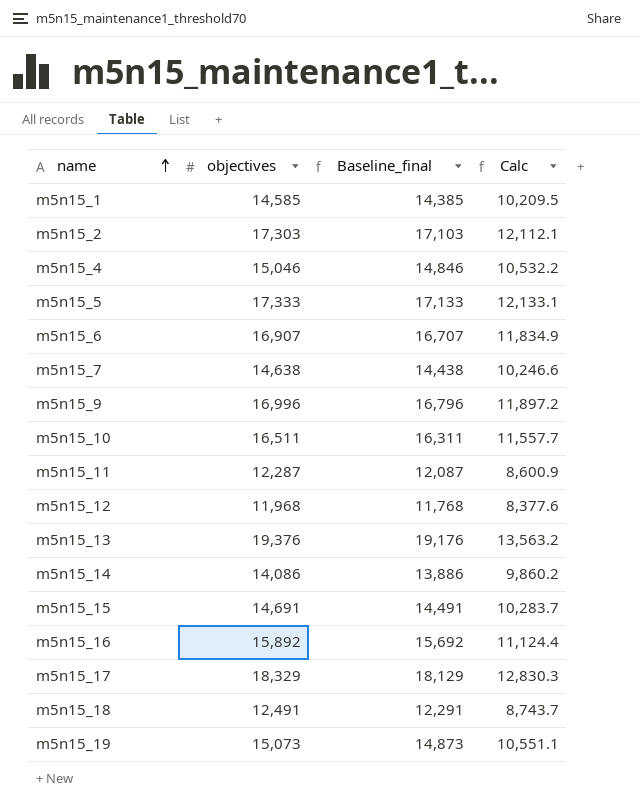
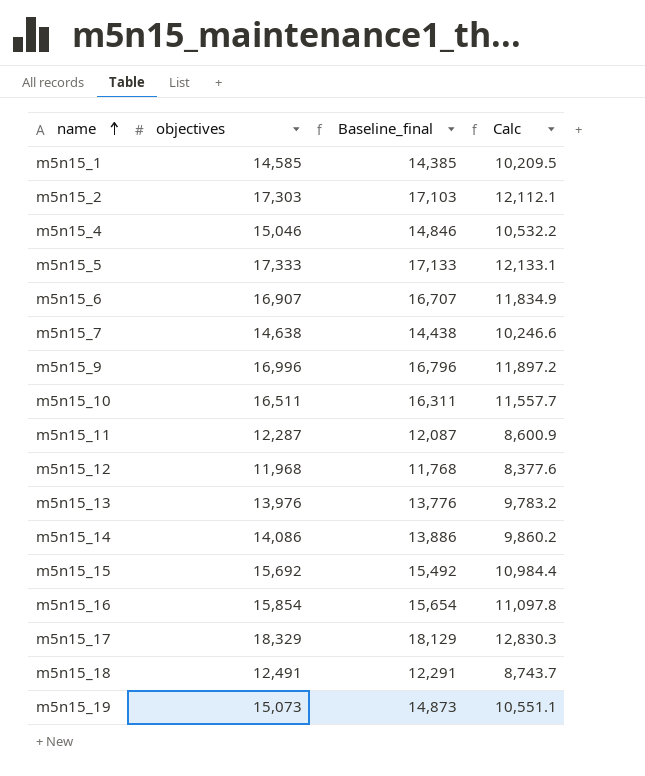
m5n15_13 | objectives: 19,376 -> 13,976
m5n15_13 | Baseline_final: 19,176 -> 13,776
m5n15_13 | Calc: 13,563.2 -> 9,783.2
m5n15_15 | objectives: 14,691 -> 15,692
m5n15_15 | Baseline_final: 14,491 -> 15,492
m5n15_15 | Calc: 10,283.7 -> 10,984.4
m5n15_16 | objectives: 15,892 -> 15,854
m5n15_16 | Baseline_final: 15,692 -> 15,654
m5n15_16 | Calc: 11,124.4 -> 11,097.8

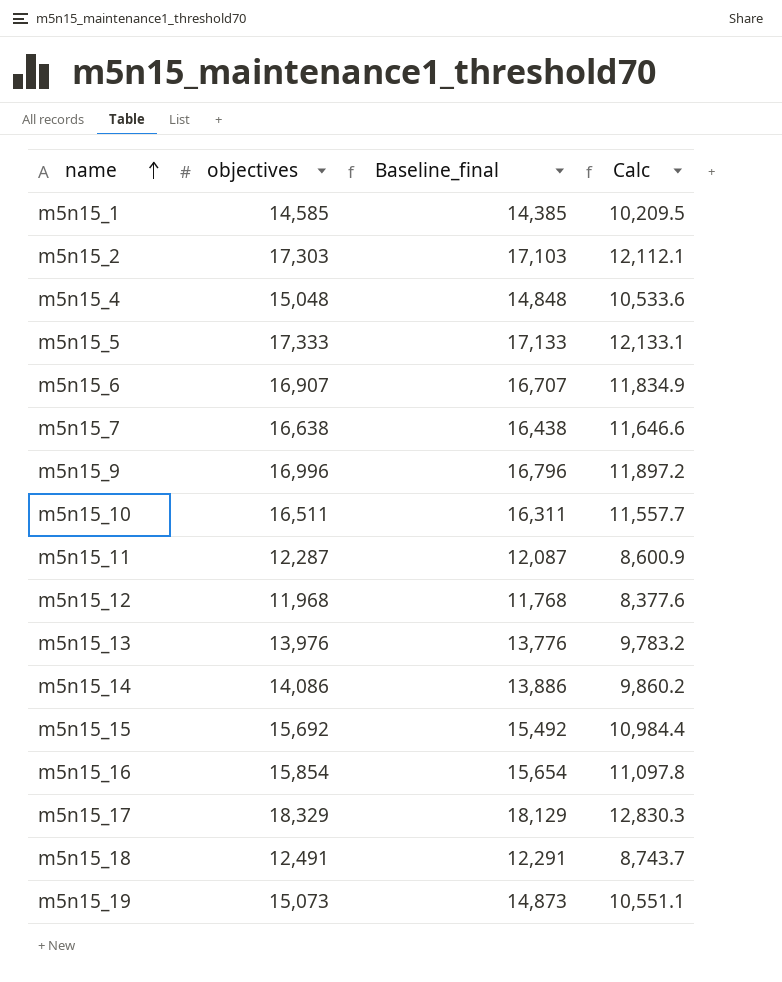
m5n15_4 | objectives: 15,046 -> 15,048
m5n15_4 | Baseline_final: 14,846 -> 14,848
m5n15_4 | Calc: 10,532.2 -> 10,533.6
m5n15_7 | objectives: 14,638 -> 16,638
m5n15_7 | Baseline_final: 14,438 -> 16,438
m5n15_7 | Calc: 10,246.6 -> 11,646.6

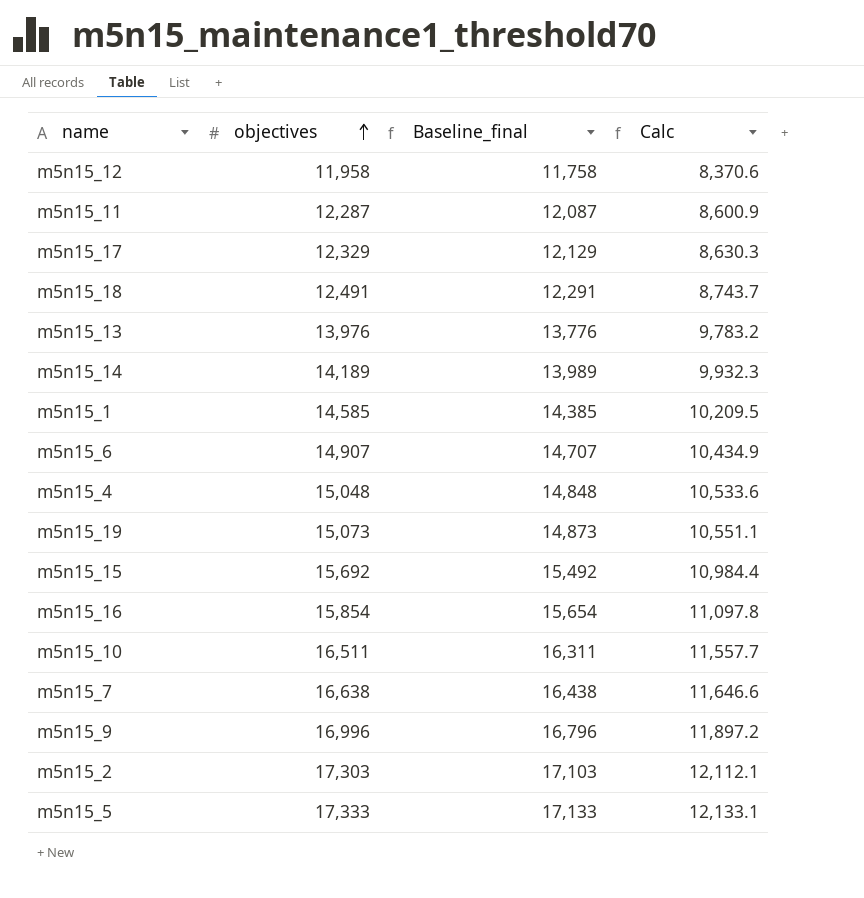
row order: name ascending -> objectives ascending
m5n15_12 | objectives: 11,968 -> 11,958
m5n15_12 | Baseline_final: 11,768 -> 11,758
m5n15_12 | Calc: 8,377.6 -> 8,370.6
m5n15_17 | objectives: 18,329 -> 12,329
m5n15_17 | Baseline_final: 18,129 -> 12,129
m5n15_17 | Calc: 12,830.3 -> 8,630.3
m5n15_14 | objectives: 14,086 -> 14,189
m5n15_14 | Baseline_final: 13,886 -> 13,989
m5n15_14 | Calc: 9,860.2 -> 9,932.3
m5n15_6 | objectives: 16,907 -> 14,907
m5n15_6 | Baseline_final: 16,707 -> 14,707
m5n15_6 | Calc: 11,834.9 -> 10,434.9

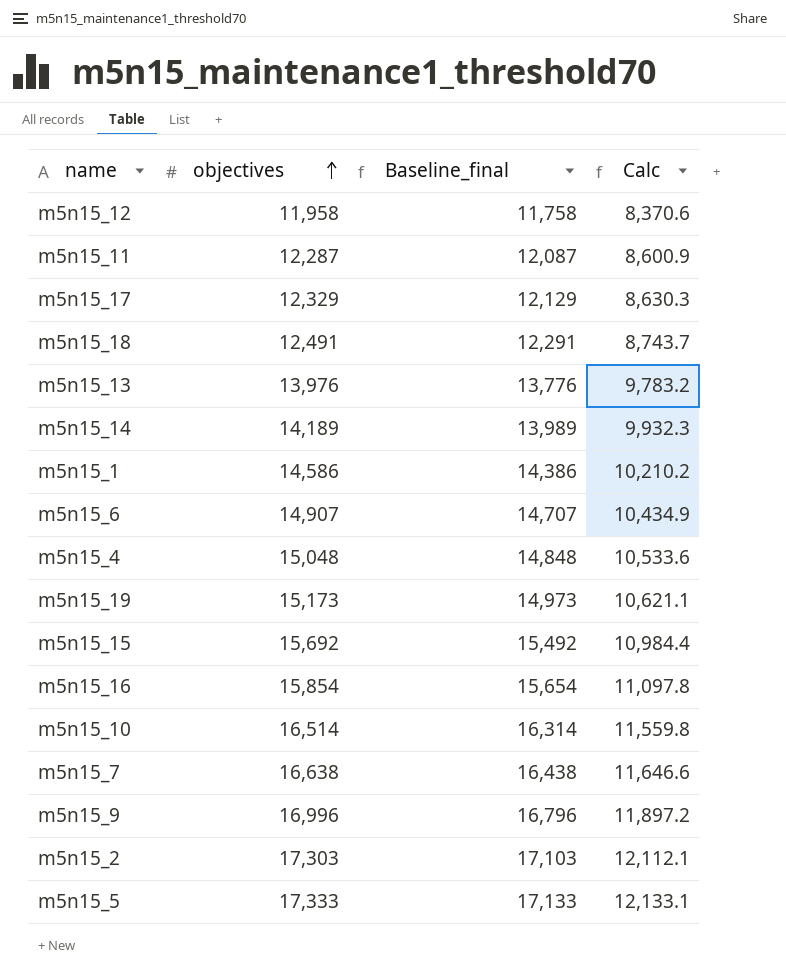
m5n15_1 | objectives: 14,585 -> 14,586
m5n15_1 | Baseline_final: 14,385 -> 14,386
m5n15_1 | Calc: 10,209.5 -> 10,210.2
m5n15_19 | objectives: 15,073 -> 15,173
m5n15_19 | Baseline_final: 14,873 -> 14,973
m5n15_19 | Calc: 10,551.1 -> 10,621.1
m5n15_10 | objectives: 16,511 -> 16,514
m5n15_10 | Baseline_final: 16,311 -> 16,314
m5n15_10 | Calc: 11,557.7 -> 11,559.8

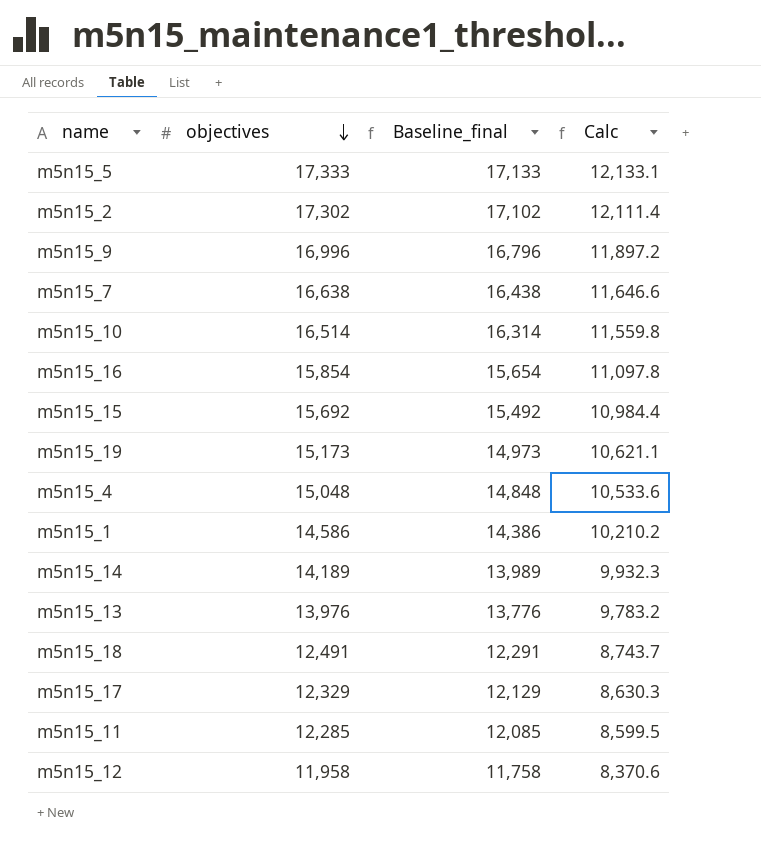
row order: objectives ascending -> objectives descending
row m5n15_6: 14,907 | 14,707 | 10,434.9 -> none
m5n15_2 | objectives: 17,303 -> 17,302
m5n15_2 | Baseline_final: 17,103 -> 17,102
m5n15_2 | Calc: 12,112.1 -> 12,111.4
m5n15_11 | objectives: 12,287 -> 12,285
m5n15_11 | Baseline_final: 12,087 -> 12,085
m5n15_11 | Calc: 8,600.9 -> 8,599.5

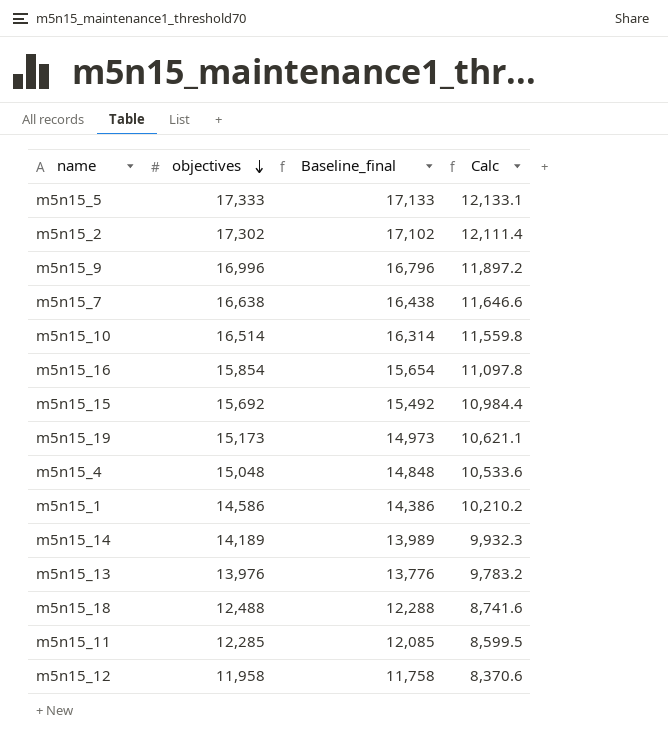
row m5n15_17: 12,329 | 12,129 | 8,630.3 -> none
m5n15_18 | objectives: 12,491 -> 12,488
m5n15_18 | Baseline_final: 12,291 -> 12,288
m5n15_18 | Calc: 8,743.7 -> 8,741.6

